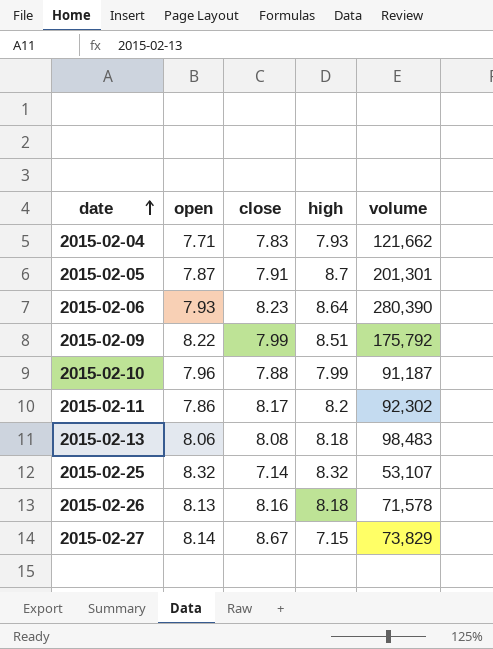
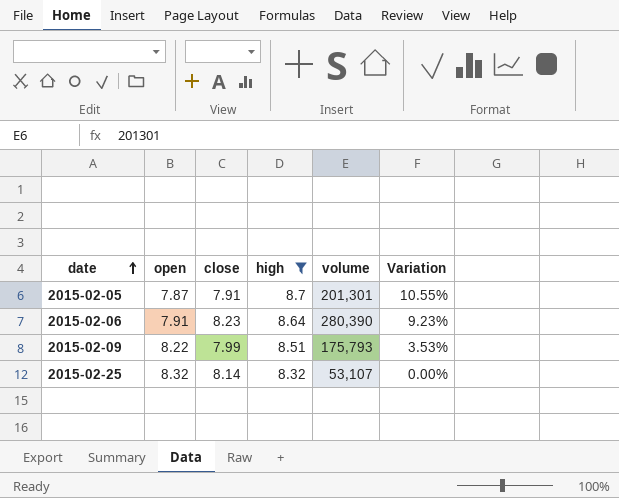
filter: none -> high >= 8.32
column Variation | formula: none -> ([high] - [open]) / [open]
2015-02-06 | open: 7.93 -> 7.91
2015-02-09 | volume: 175,792 -> 175,793
2015-02-25 | close: 7.14 -> 8.14

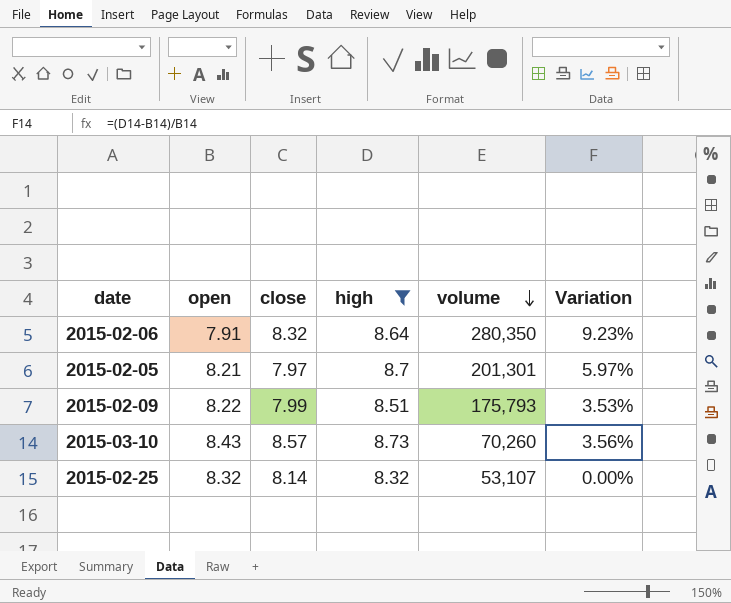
row order: date ascending -> volume descending
2015-02-06 | close: 8.23 -> 8.32
2015-02-06 | volume: 280,390 -> 280,350
2015-02-05 | open: 7.87 -> 8.21
2015-02-05 | close: 7.91 -> 7.97
2015-02-05 | Variation: 10.55% -> 5.97%
row 2015-03-10: none -> 8.43 | 8.57 | 8.73 | 70,260 | 3.56%

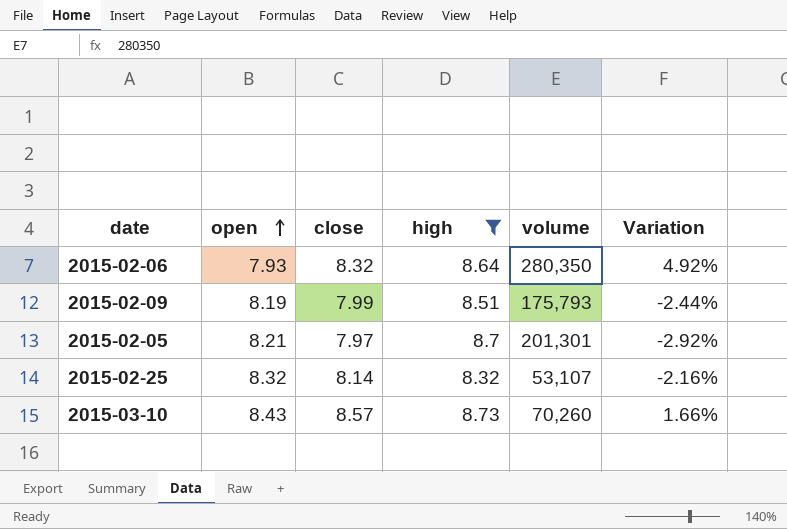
row order: volume descending -> open ascending
column Variation | formula: ([high] - [open]) / [open] -> ([close] - [open]) / [open]
2015-02-06 | open: 7.91 -> 7.93
2015-02-09 | open: 8.22 -> 8.19

